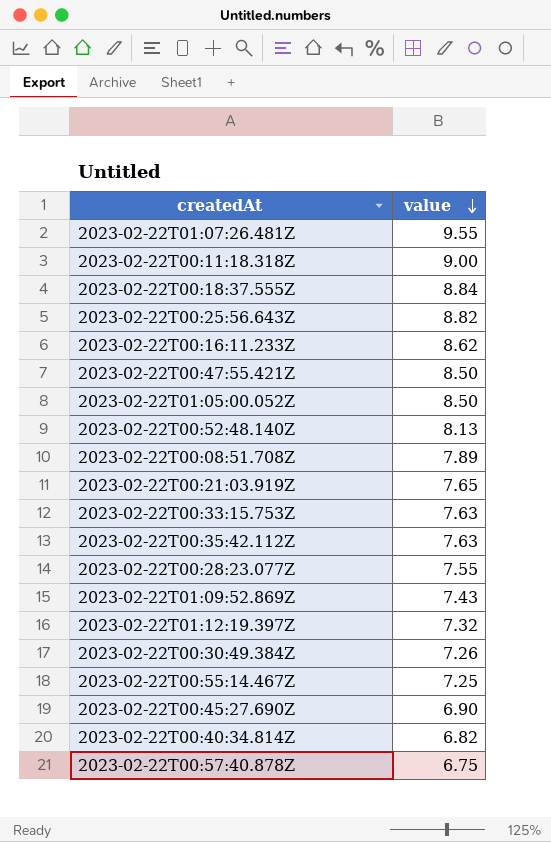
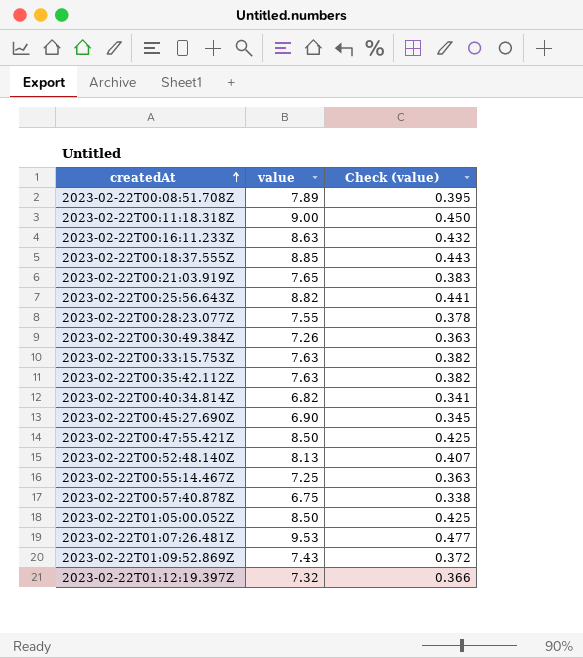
row order: value descending -> createdAt ascending
column Check (value) | formula: none -> [value] * 0.05
2023-02-22T00:16:11.233Z | value: 8.62 -> 8.63
2023-02-22T00:18:37.555Z | value: 8.84 -> 8.85
2023-02-22T01:07:26.481Z | value: 9.55 -> 9.53

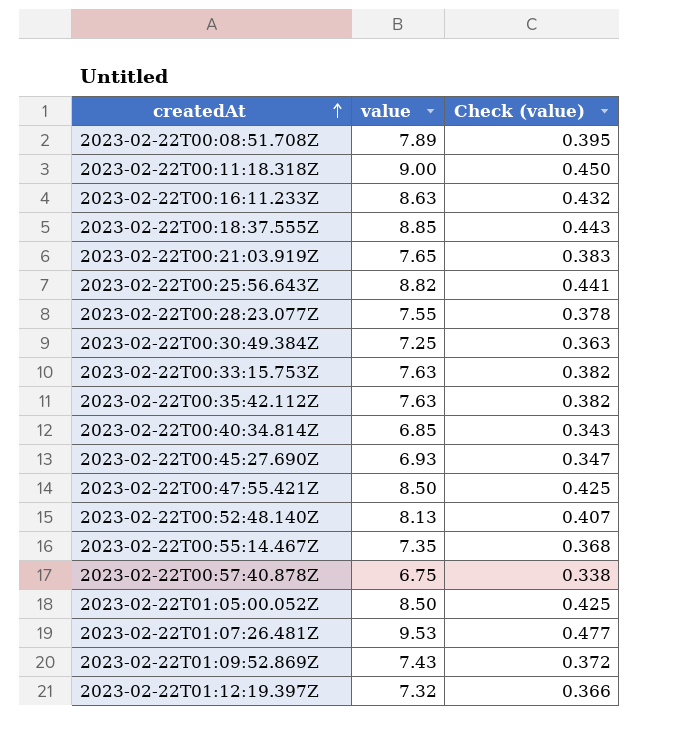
2023-02-22T00:30:49.384Z | value: 7.26 -> 7.25
2023-02-22T00:40:34.814Z | value: 6.82 -> 6.85
2023-02-22T00:40:34.814Z | Check (value): 0.341 -> 0.343
2023-02-22T00:45:27.690Z | value: 6.90 -> 6.93
2023-02-22T00:45:27.690Z | Check (value): 0.345 -> 0.347
2023-02-22T00:55:14.467Z | value: 7.25 -> 7.35
2023-02-22T00:55:14.467Z | Check (value): 0.363 -> 0.368

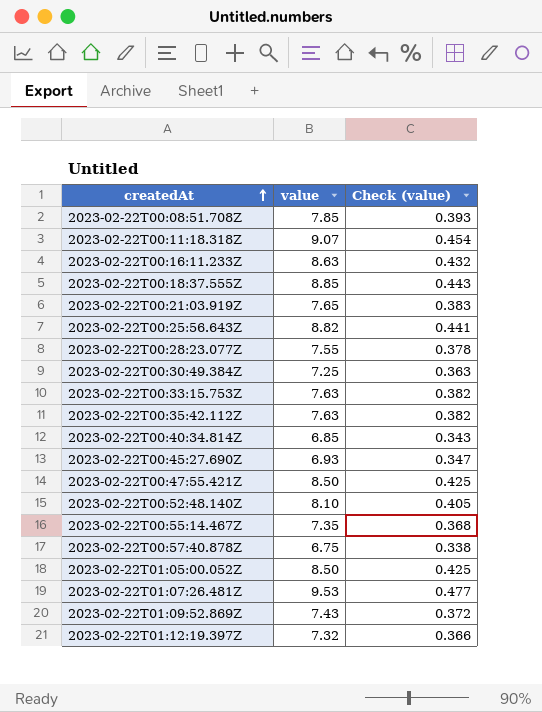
2023-02-22T00:08:51.708Z | value: 7.89 -> 7.85
2023-02-22T00:08:51.708Z | Check (value): 0.395 -> 0.393
2023-02-22T00:11:18.318Z | value: 9.00 -> 9.07
2023-02-22T00:11:18.318Z | Check (value): 0.450 -> 0.454
2023-02-22T00:52:48.140Z | value: 8.13 -> 8.10
2023-02-22T00:52:48.140Z | Check (value): 0.407 -> 0.405

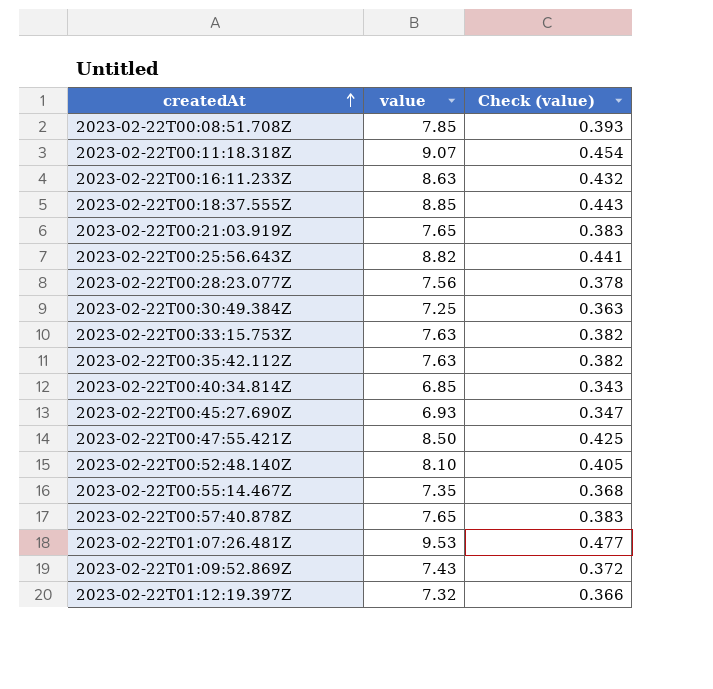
row 2023-02-22T01:05:00.052Z: 8.50 | 0.425 -> none
2023-02-22T00:28:23.077Z | value: 7.55 -> 7.56
2023-02-22T00:57:40.878Z | value: 6.75 -> 7.65
2023-02-22T00:57:40.878Z | Check (value): 0.338 -> 0.383

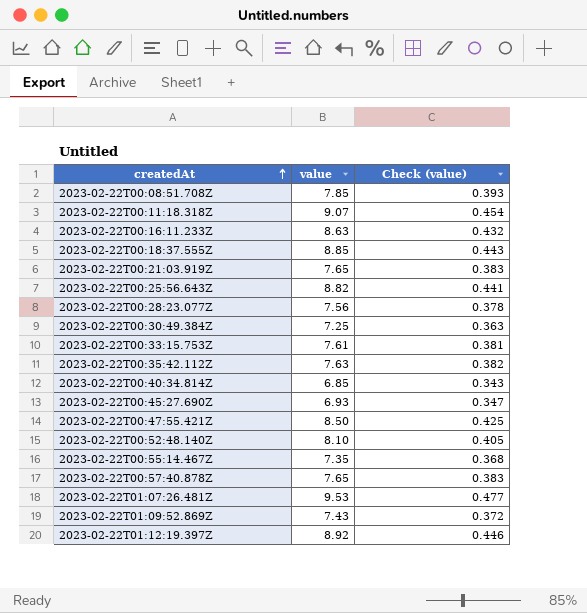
2023-02-22T00:33:15.753Z | value: 7.63 -> 7.61
2023-02-22T00:33:15.753Z | Check (value): 0.382 -> 0.381
2023-02-22T01:12:19.397Z | value: 7.32 -> 8.92
2023-02-22T01:12:19.397Z | Check (value): 0.366 -> 0.446

